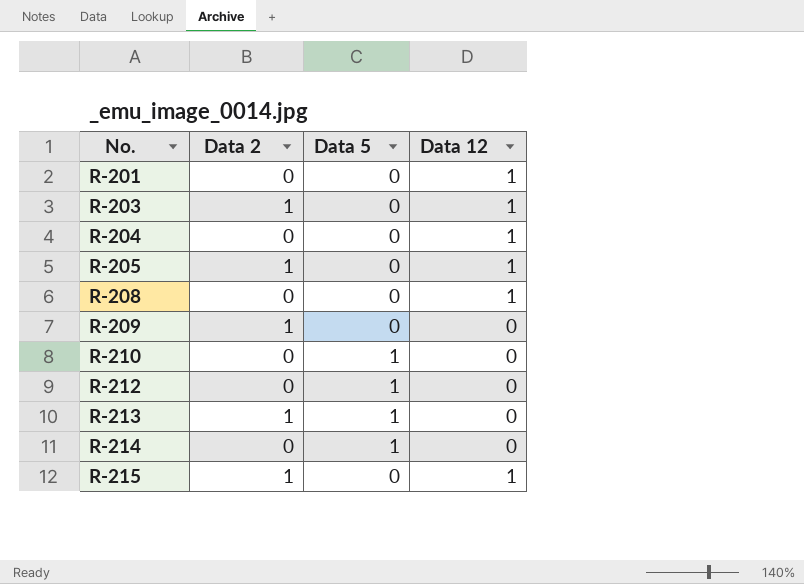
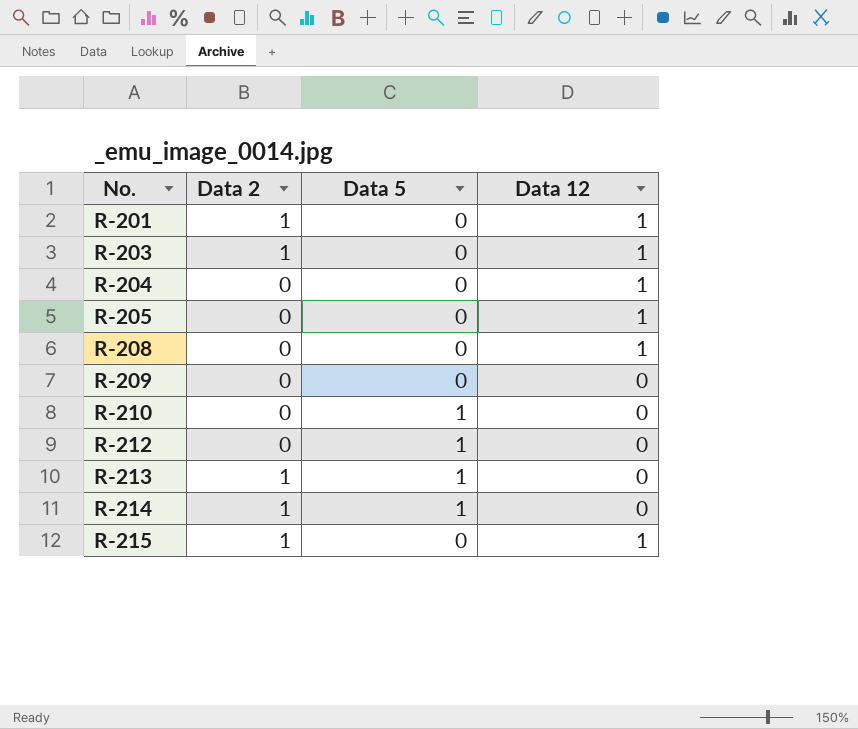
R-201 | Data 2: 0 -> 1
R-205 | Data 2: 1 -> 0
R-209 | Data 2: 1 -> 0
R-214 | Data 2: 0 -> 1

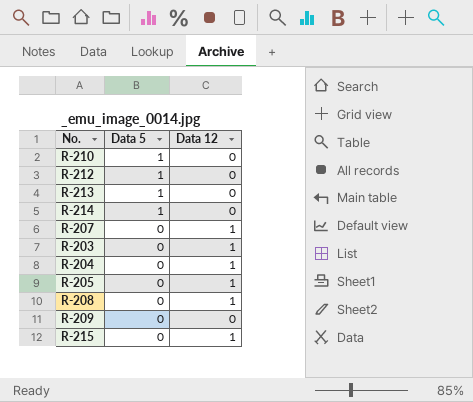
row order: No. ascending -> Data 5 descending
column Data 2 | position: 2 -> none
row R-201: 1 | 0 | 1 -> none
row R-207: none -> 0 | 1

